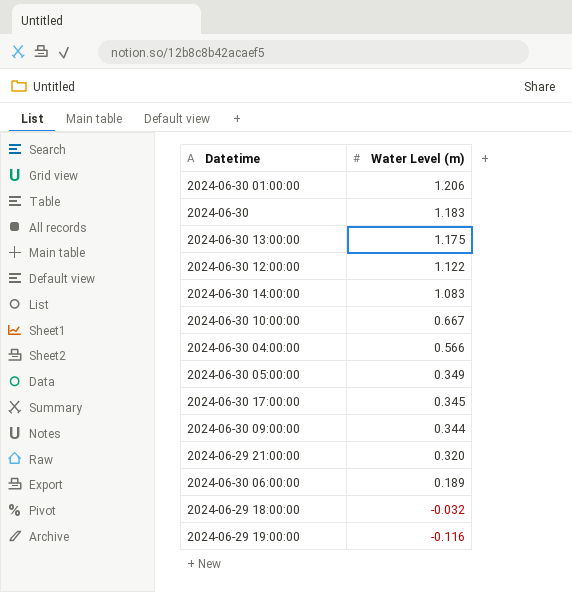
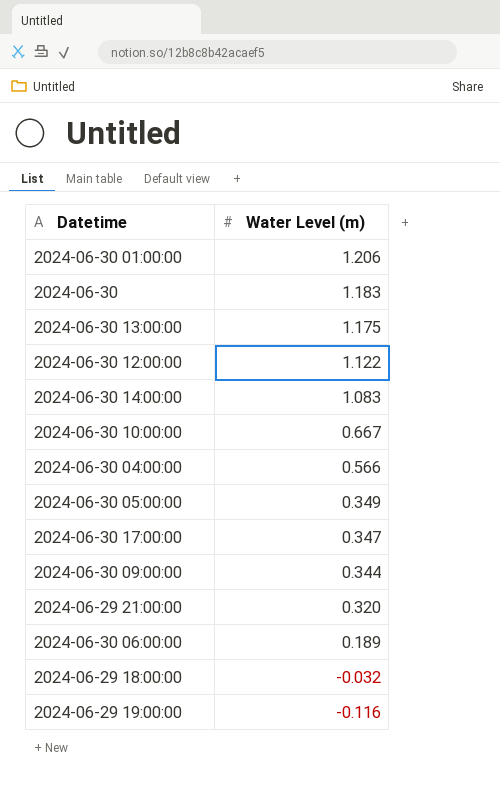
2024-06-30 17:00:00 | Water Level (m): 0.345 -> 0.347

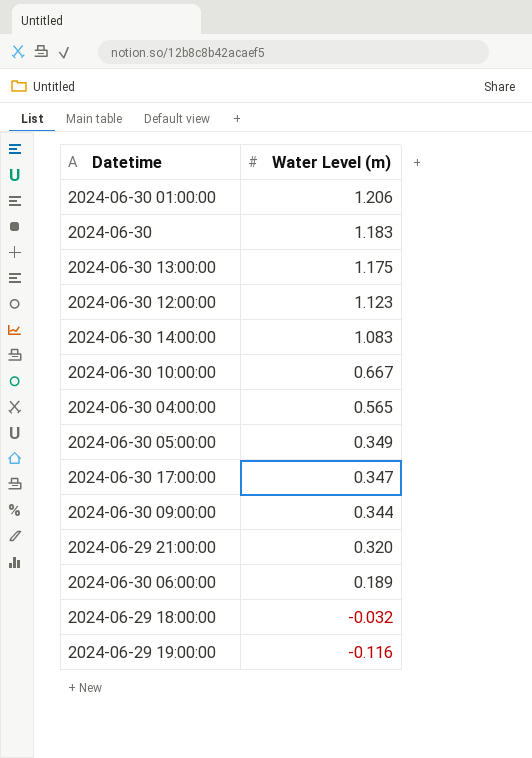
2024-06-30 12:00:00 | Water Level (m): 1.122 -> 1.123
2024-06-30 04:00:00 | Water Level (m): 0.566 -> 0.565

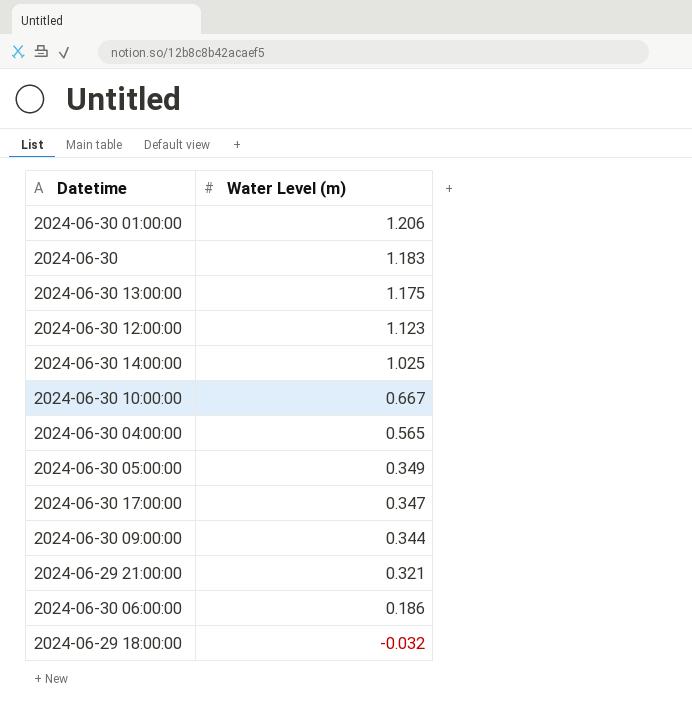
row 2024-06-29 19:00:00: -0.116 -> none
2024-06-30 14:00:00 | Water Level (m): 1.083 -> 1.025
2024-06-29 21:00:00 | Water Level (m): 0.320 -> 0.321
2024-06-30 06:00:00 | Water Level (m): 0.189 -> 0.186

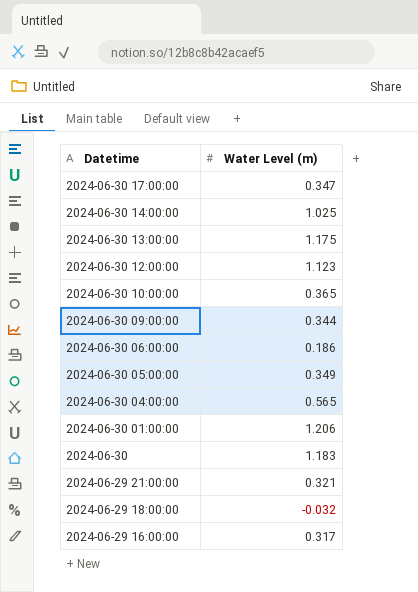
row order: Water Level (m) descending -> Datetime descending
2024-06-30 10:00:00 | Water Level (m): 0.667 -> 0.365
row 2024-06-29 16:00:00: none -> 0.317

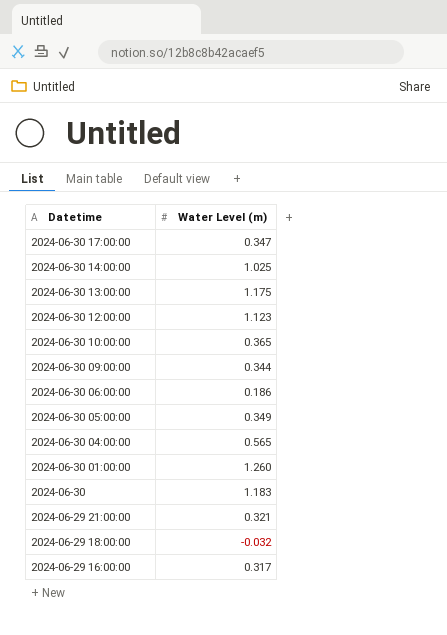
2024-06-30 01:00:00 | Water Level (m): 1.206 -> 1.260

